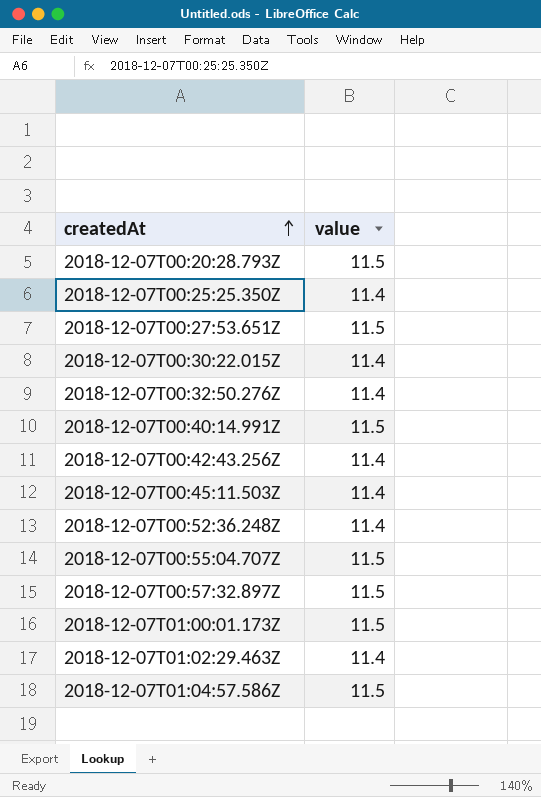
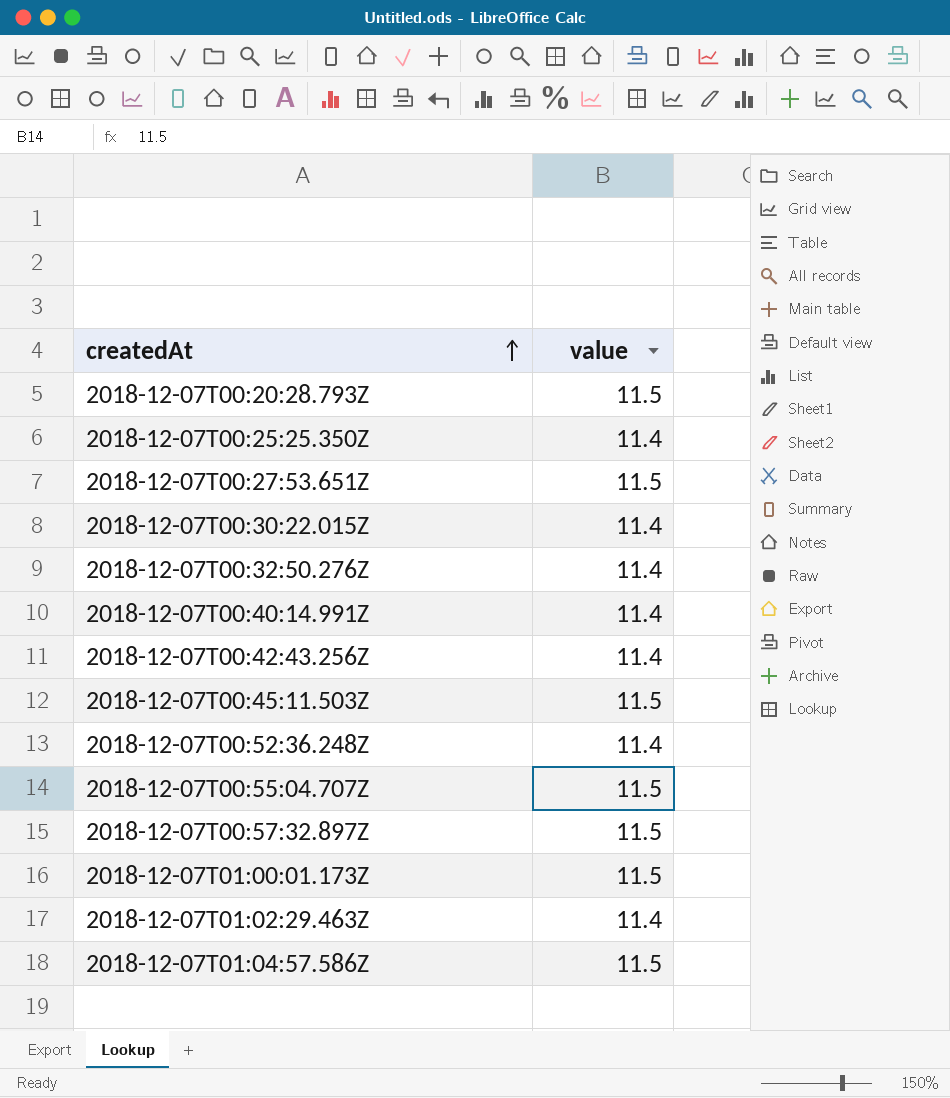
2018-12-07T00:40:14.991Z | value: 11.5 -> 11.4
2018-12-07T00:45:11.503Z | value: 11.4 -> 11.5

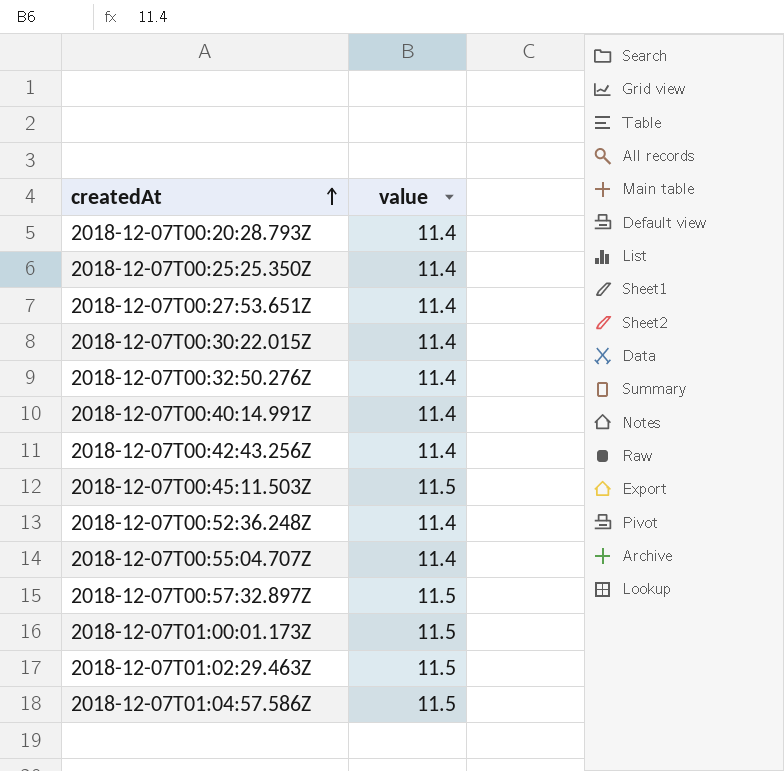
2018-12-07T00:20:28.793Z | value: 11.5 -> 11.4
2018-12-07T00:27:53.651Z | value: 11.5 -> 11.4
2018-12-07T00:55:04.707Z | value: 11.5 -> 11.4
2018-12-07T01:02:29.463Z | value: 11.4 -> 11.5

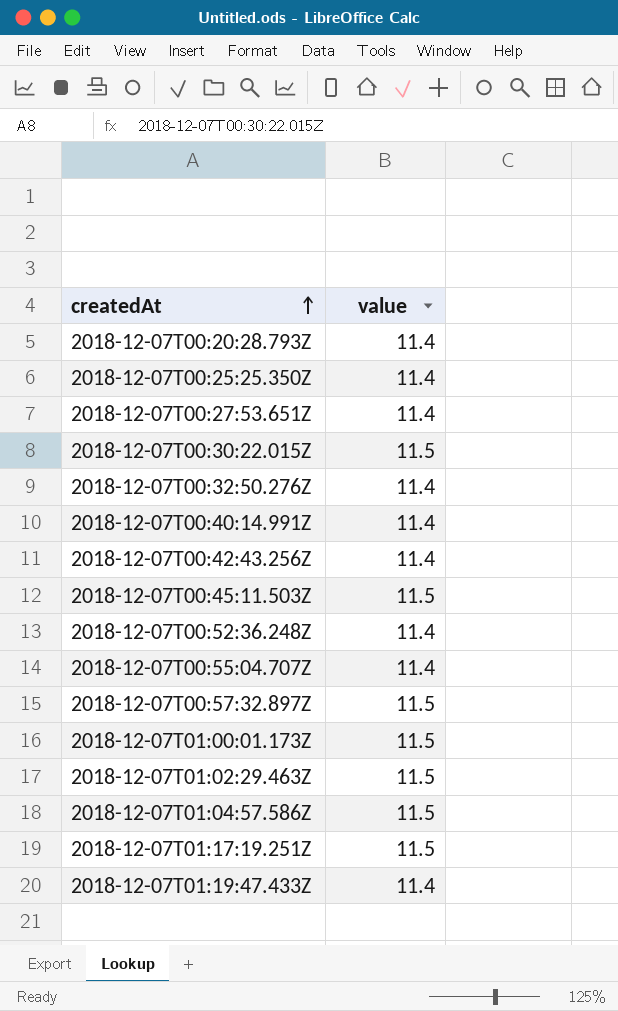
2018-12-07T00:30:22.015Z | value: 11.4 -> 11.5
row 2018-12-07T01:17:19.251Z: none -> 11.5
row 2018-12-07T01:19:47.433Z: none -> 11.4

